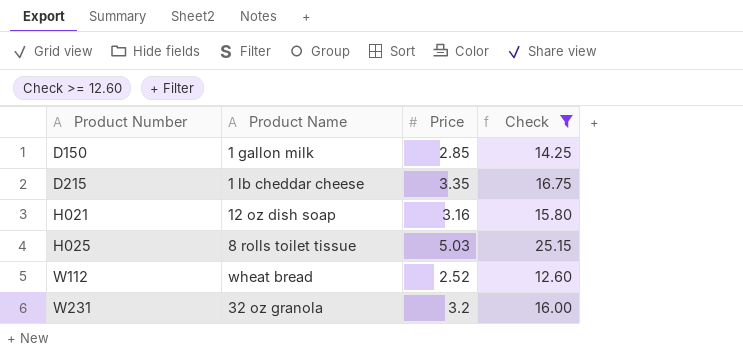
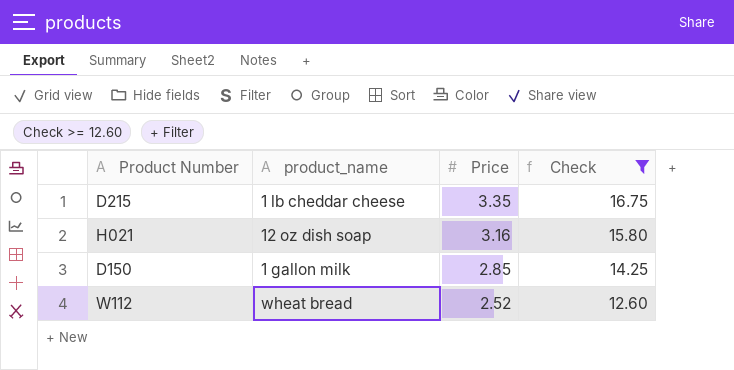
row order: Product Number ascending -> Price descending
column name: Product Name -> product_name
row H025: 8 rolls toilet tissue | 5.03 | 25.15 -> none
row W231: 32 oz granola | 3.2 | 16.00 -> none

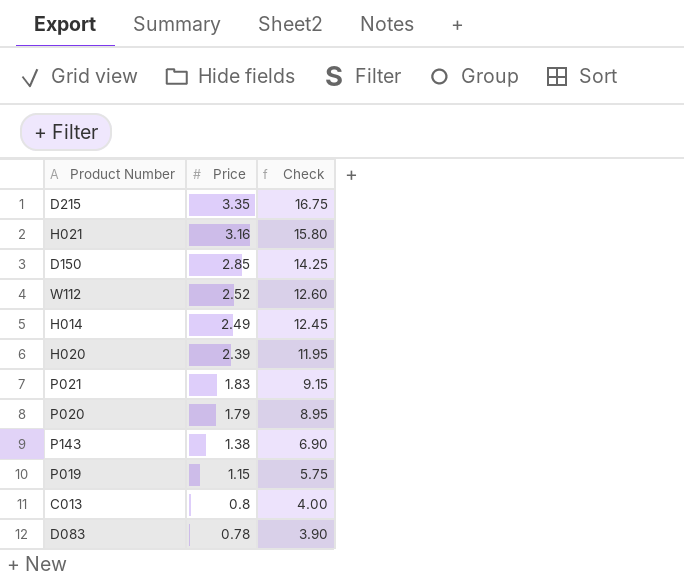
filter: Check >= 12.60 -> none
column product_name | position: 2 -> none

